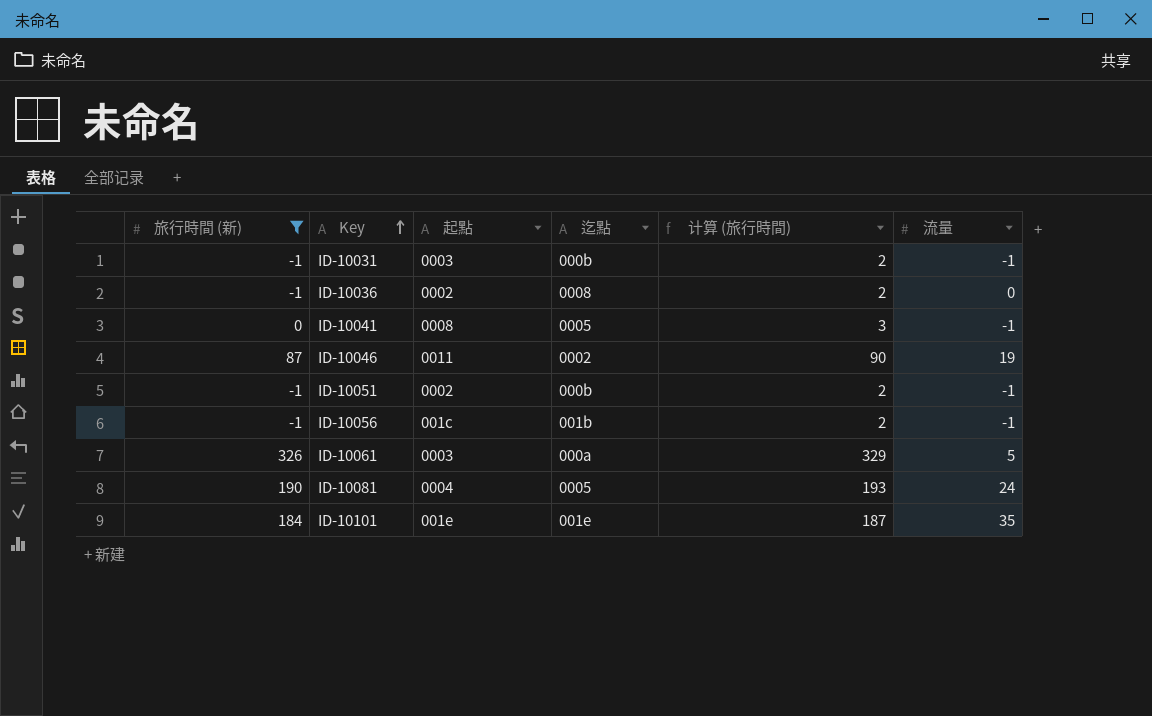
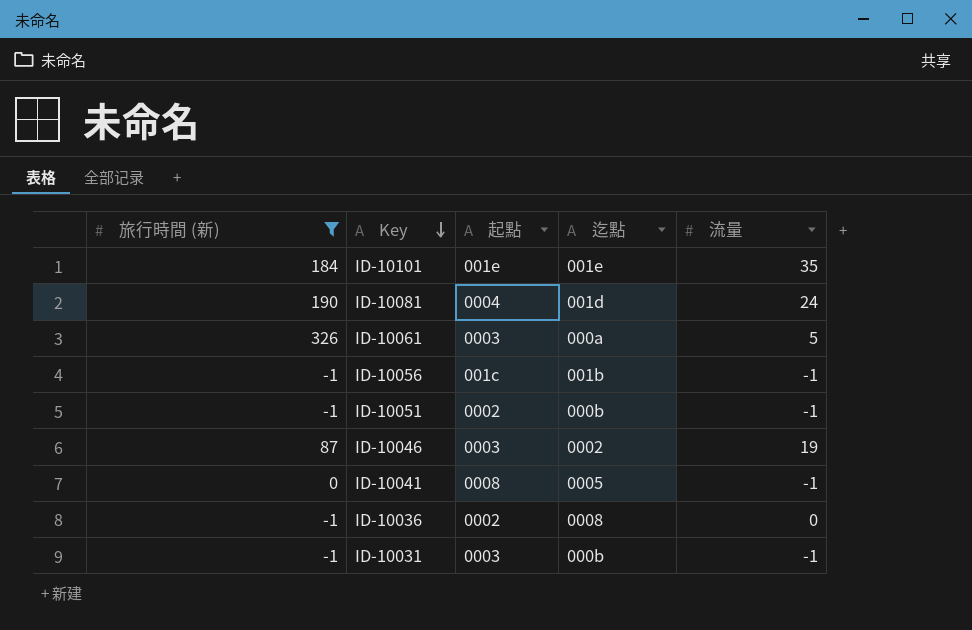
row order: Key ascending -> Key descending
column 计算 (旅行時間) | formula: [旅行時間 (新)] + 3 -> none
ID-10081 | 迄點: 0005 -> 001d
ID-10046 | 起點: 0011 -> 0003

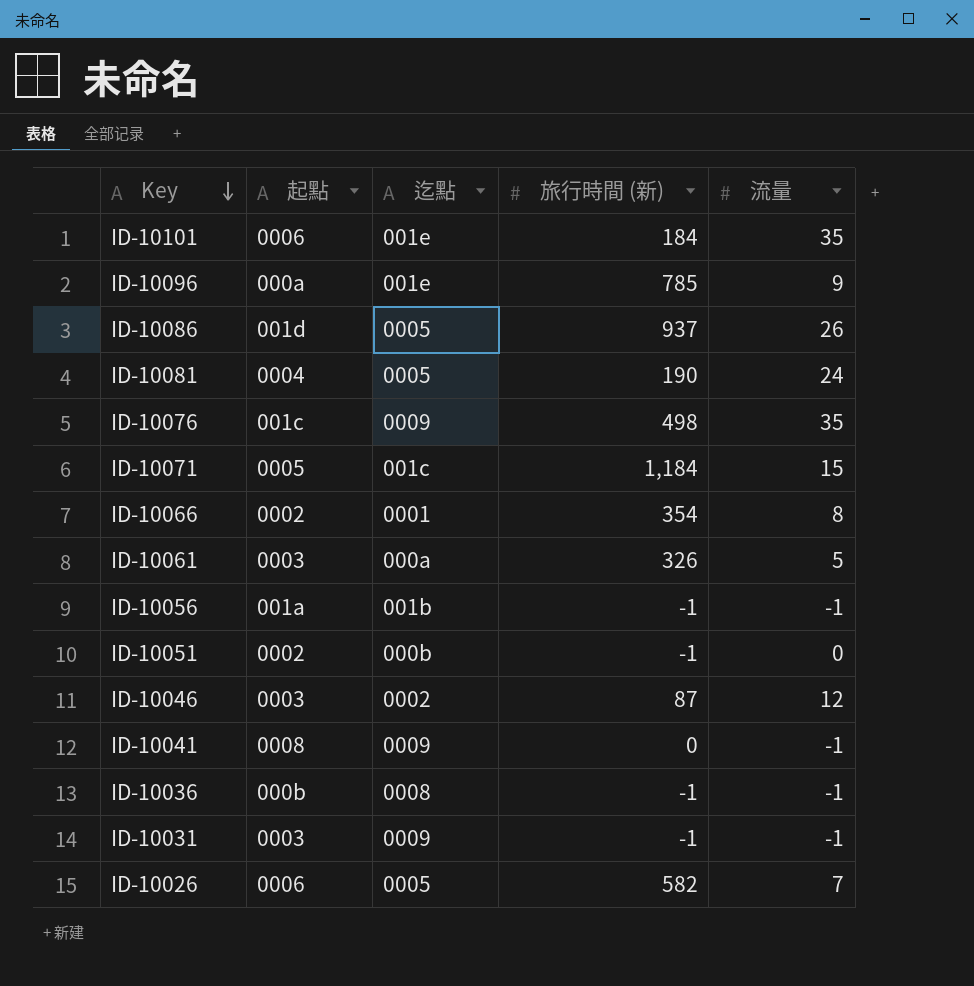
filter: 旅行時間 (新) <= 326 -> none
column 旅行時間 (新) | position: 1 -> 4
ID-10101 | 起點: 001e -> 0006
ID-10081 | 迄點: 001d -> 0005
ID-10056 | 起點: 001c -> 001a
ID-10051 | 流量: -1 -> 0
ID-10046 | 流量: 19 -> 12
ID-10041 | 迄點: 0005 -> 0009
ID-10036 | 起點: 0002 -> 000b
ID-10036 | 流量: 0 -> -1
ID-10031 | 迄點: 000b -> 0009

